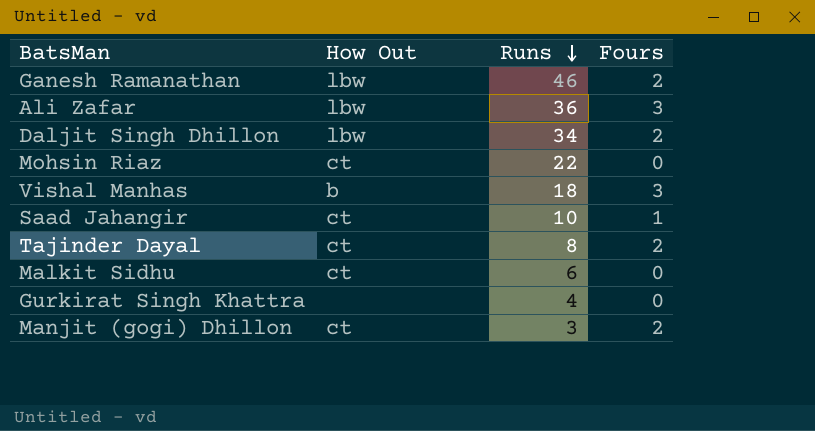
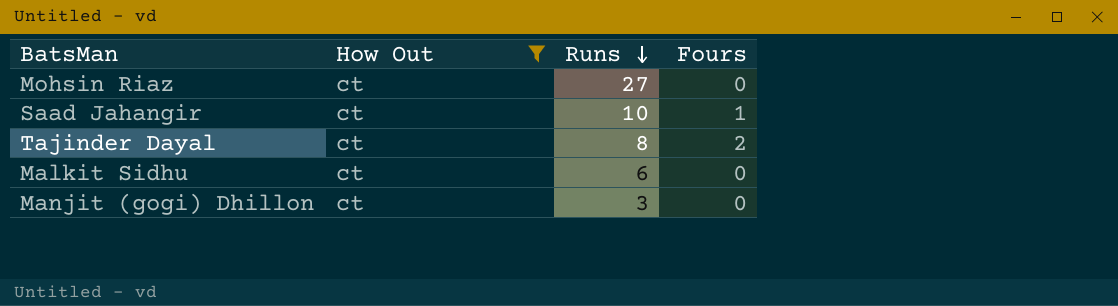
filter: none -> How Out = ct
Mohsin Riaz | Runs: 22 -> 27
Manjit (gogi) Dhillon | Fours: 2 -> 0

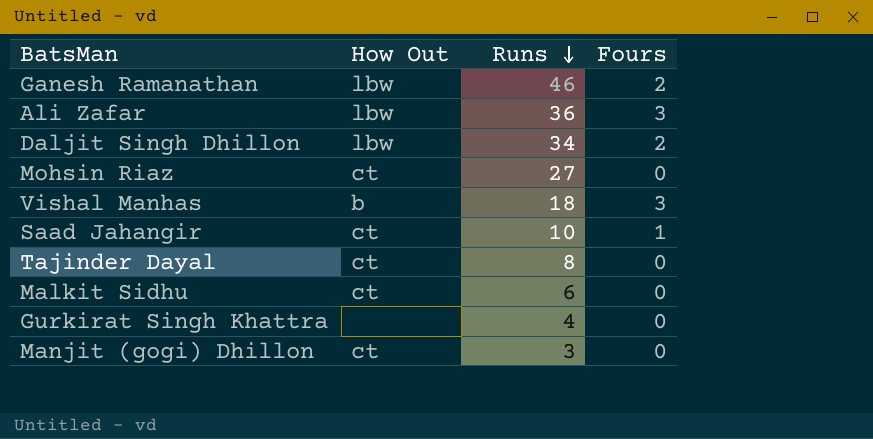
filter: How Out = ct -> none
Tajinder Dayal | Fours: 2 -> 0

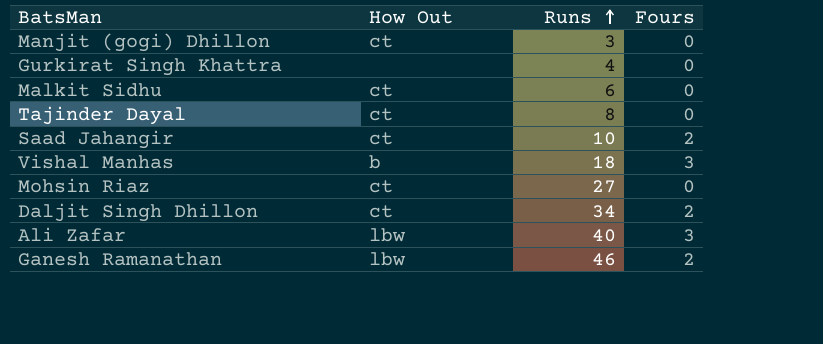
row order: Runs descending -> Runs ascending
Saad Jahangir | Fours: 1 -> 2
Daljit Singh Dhillon | How Out: lbw -> ct
Ali Zafar | Runs: 36 -> 40

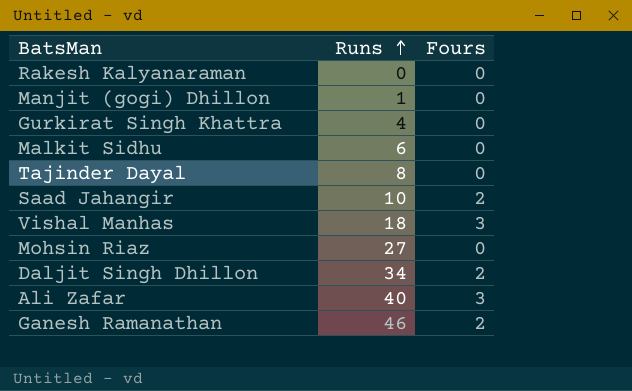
column How Out | position: 2 -> none
row Rakesh Kalyanaraman: none -> 0 | 0
Manjit (gogi) Dhillon | Runs: 3 -> 1

